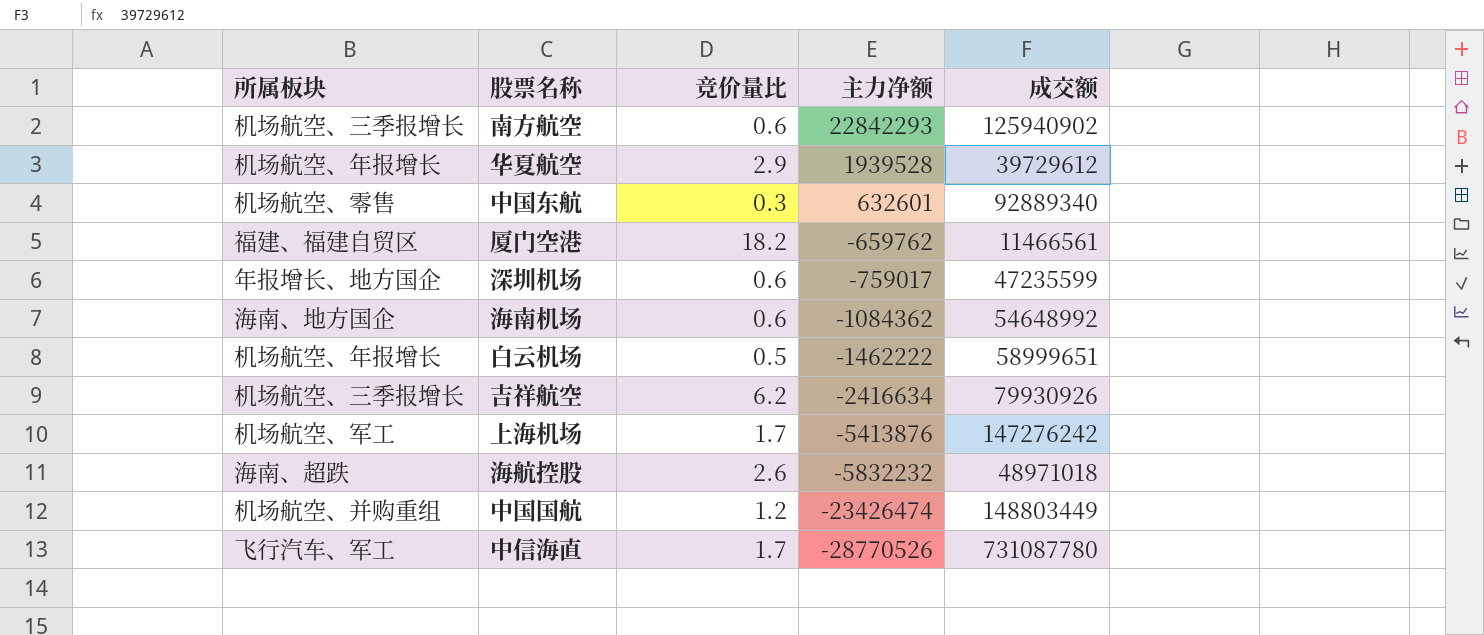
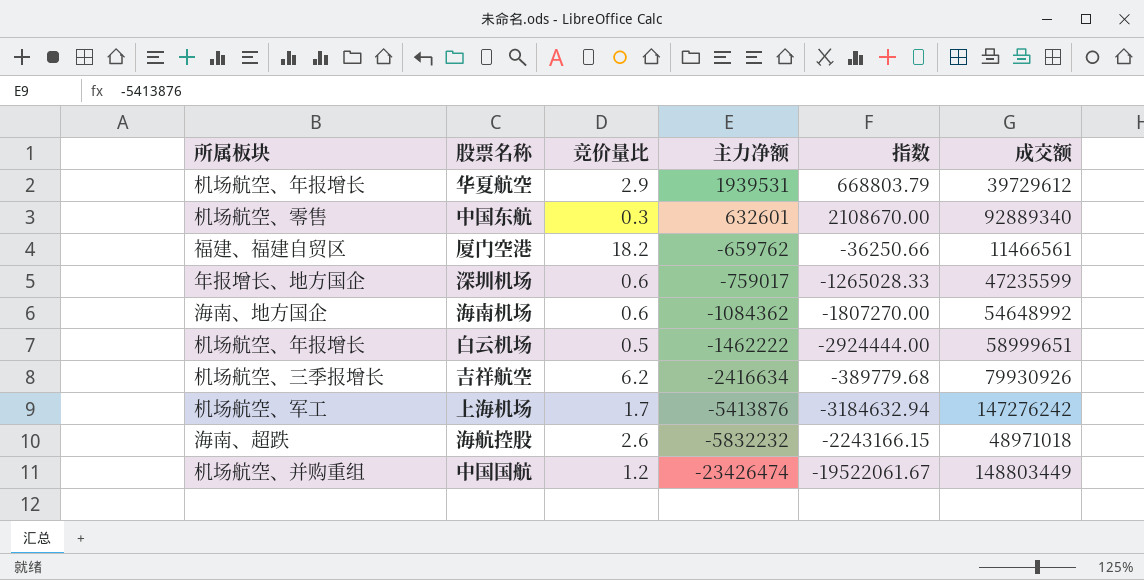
column 指数 | formula: none -> [主力净额] / [竞价量比]
row 南方航空: 机场航空、三季报增长 | 0.6 | 22842293 | 125940902 -> none
row 中信海直: 飞行汽车、军工 | 1.7 | -28770526 | 731087780 -> none
华夏航空 | 主力净额: 1939528 -> 1939531

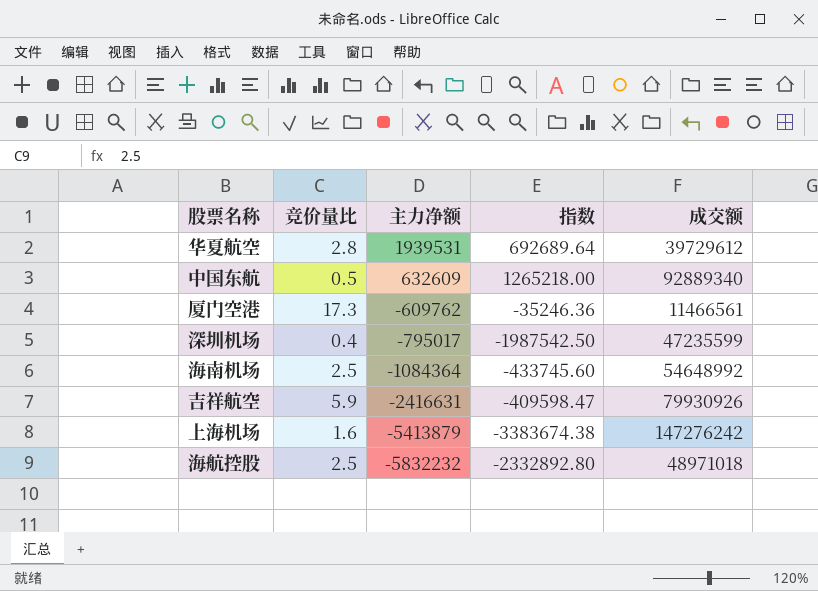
column 所属板块 | position: 1 -> none
row 白云机场: 机场航空、年报增长 | 0.5 | -1462222 | -2924444.00 | 58999651 -> none
row 中国国航: 机场航空、并购重组 | 1.2 | -23426474 | -19522061.67 | 148803449 -> none
华夏航空 | 竞价量比: 2.9 -> 2.8
华夏航空 | 指数: 668803.79 -> 692689.64
中国东航 | 竞价量比: 0.3 -> 0.5
中国东航 | 主力净额: 632601 -> 632609
中国东航 | 指数: 2108670.00 -> 1265218.00
厦门空港 | 竞价量比: 18.2 -> 17.3
厦门空港 | 主力净额: -659762 -> -609762
厦门空港 | 指数: -36250.66 -> -35246.36
深圳机场 | 竞价量比: 0.6 -> 0.4
深圳机场 | 主力净额: -759017 -> -795017
深圳机场 | 指数: -1265028.33 -> -1987542.50
海南机场 | 竞价量比: 0.6 -> 2.5
海南机场 | 主力净额: -1084362 -> -1084364
海南机场 | 指数: -1807270.00 -> -433745.60
吉祥航空 | 竞价量比: 6.2 -> 5.9
吉祥航空 | 主力净额: -2416634 -> -2416631
吉祥航空 | 指数: -389779.68 -> -409598.47
上海机场 | 竞价量比: 1.7 -> 1.6
上海机场 | 主力净额: -5413876 -> -5413879
上海机场 | 指数: -3184632.94 -> -3383674.38
海航控股 | 竞价量比: 2.6 -> 2.5
海航控股 | 指数: -2243166.15 -> -2332892.80

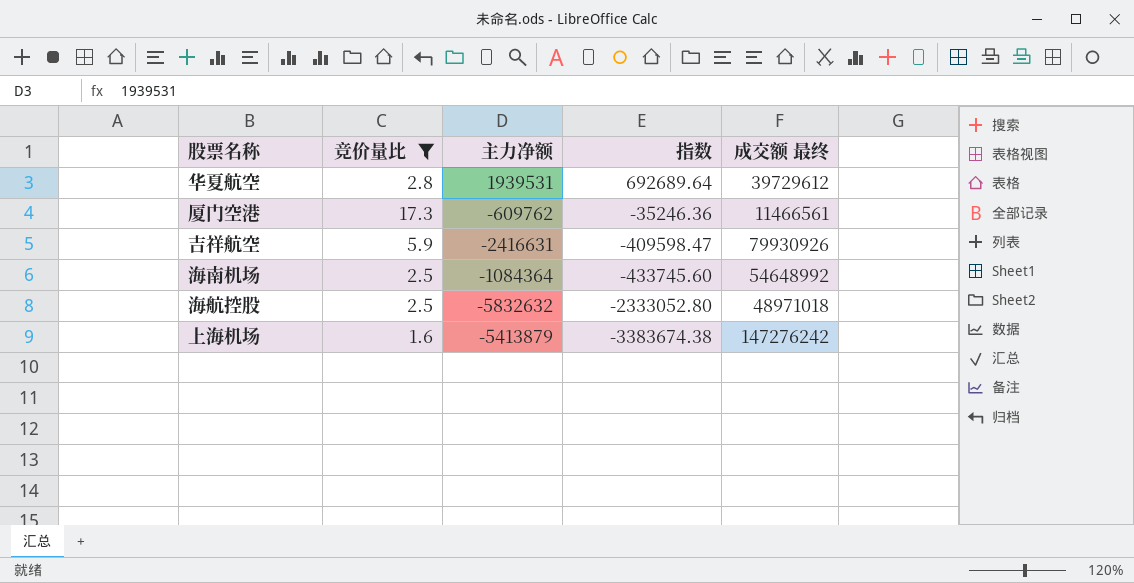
filter: none -> 竞价量比 >= 1.6
row order: 主力净额 descending -> 指数 descending
column name: 成交额 -> 成交额 最终
海航控股 | 主力净额: -5832232 -> -5832632
海航控股 | 指数: -2332892.80 -> -2333052.80

